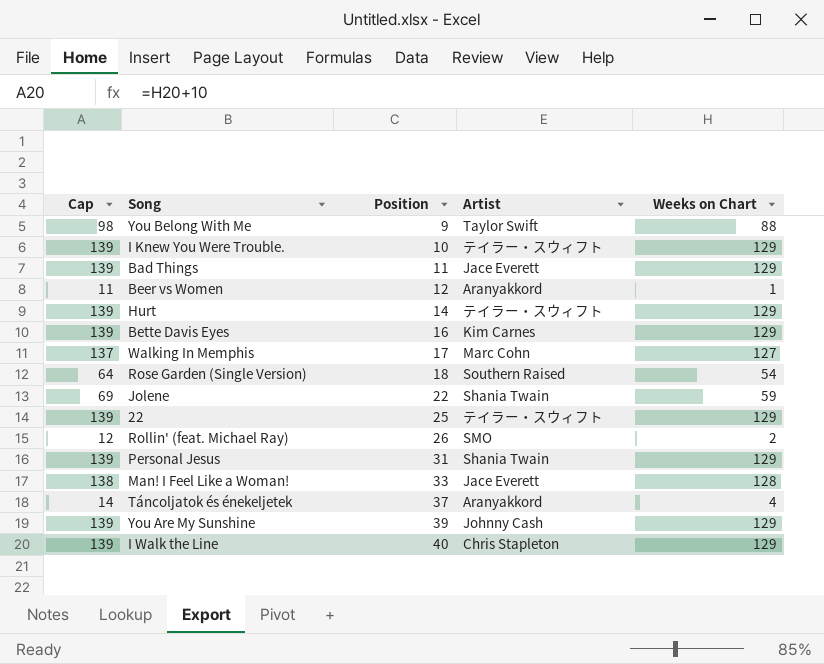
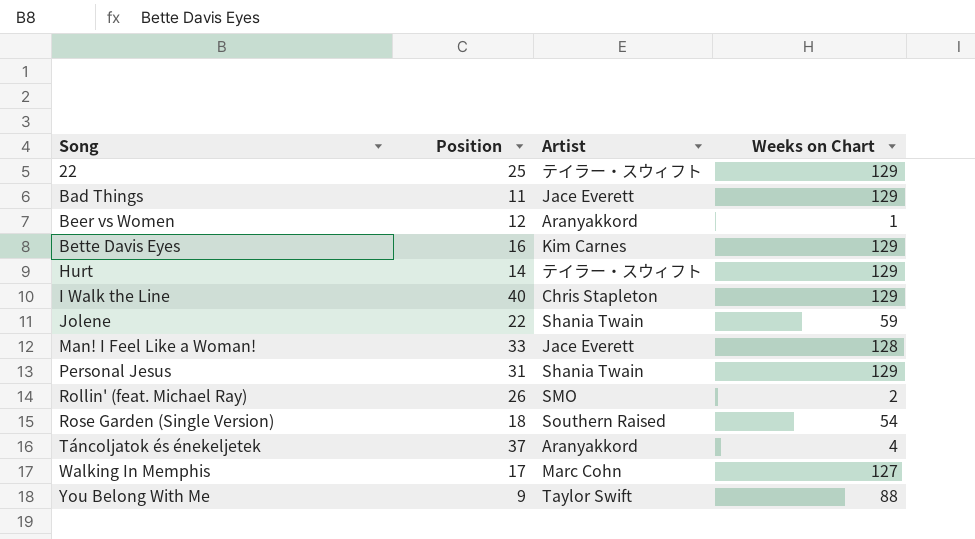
row order: Position ascending -> Song ascending
column Cap | formula: [Weeks on Chart] + 10 -> none
row I Knew You Were Trouble.: 139 | 10 | テイラー・スウィフト | 129 -> none
row You Are My Sunshine: 139 | 39 | Johnny Cash | 129 -> none

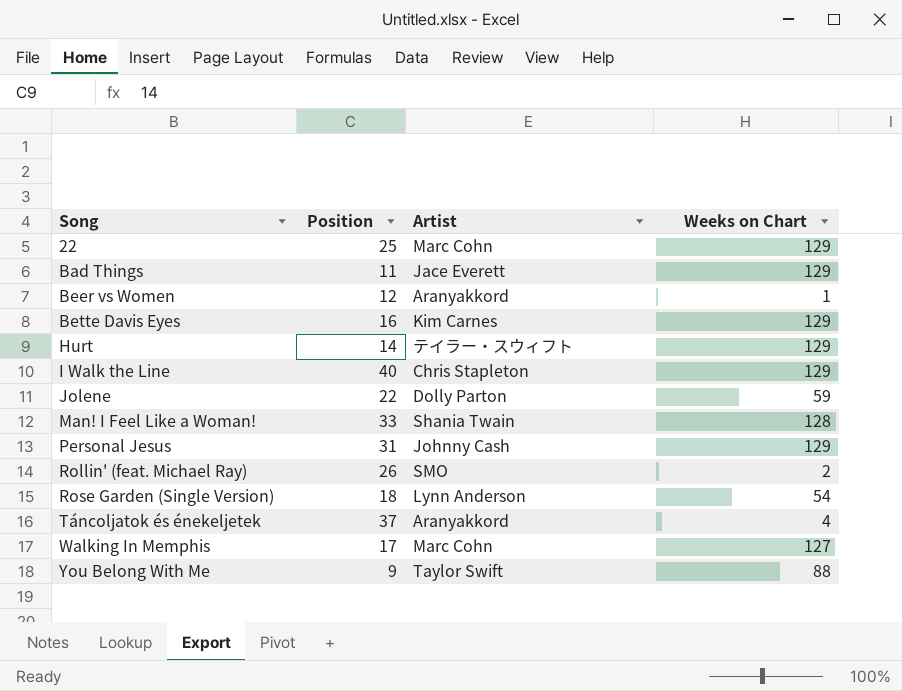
22 | Artist: テイラー・スウィフト -> Marc Cohn
Jolene | Artist: Shania Twain -> Dolly Parton
Man! I Feel Like a Woman! | Artist: Jace Everett -> Shania Twain
Personal Jesus | Artist: Shania Twain -> Johnny Cash
Rose Garden (Single Version) | Artist: Southern Raised -> Lynn Anderson

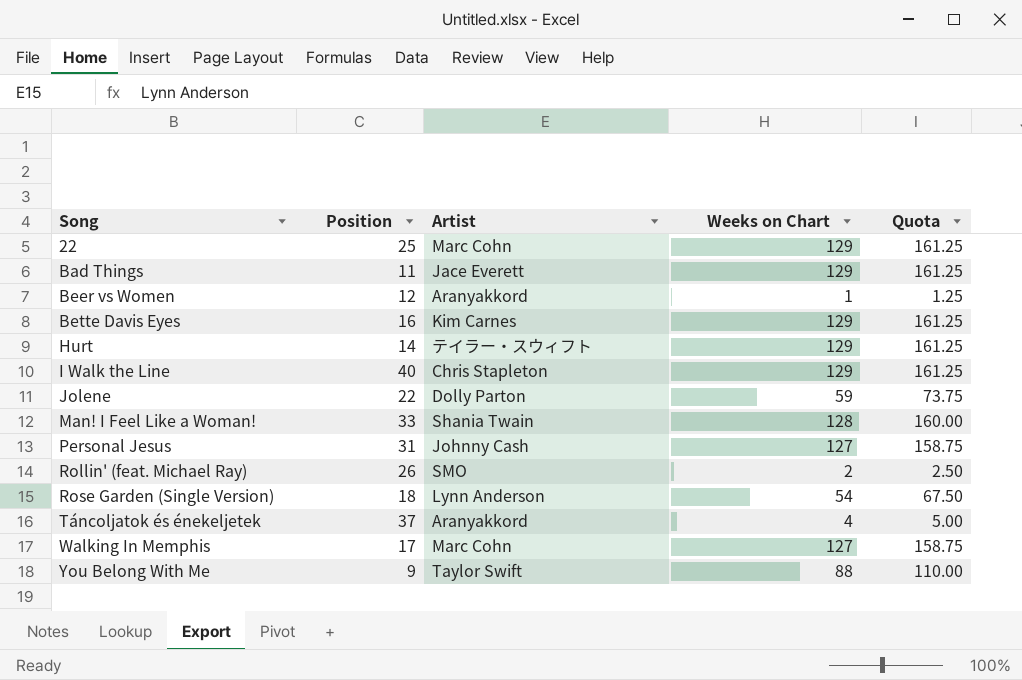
column Quota | formula: none -> [Weeks on Chart] * 1.25
Personal Jesus | Weeks on Chart: 129 -> 127

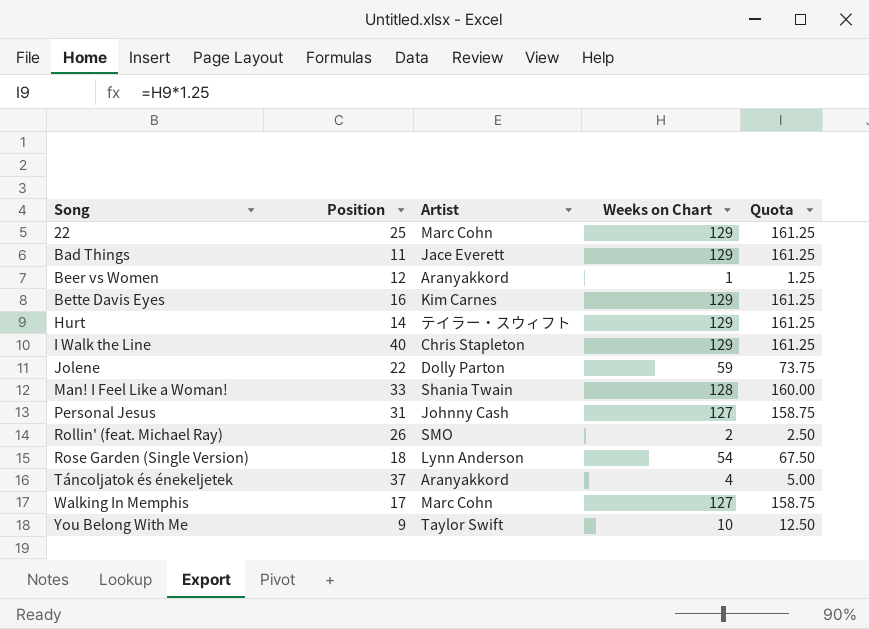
You Belong With Me | Weeks on Chart: 88 -> 10
You Belong With Me | Quota: 110.00 -> 12.50

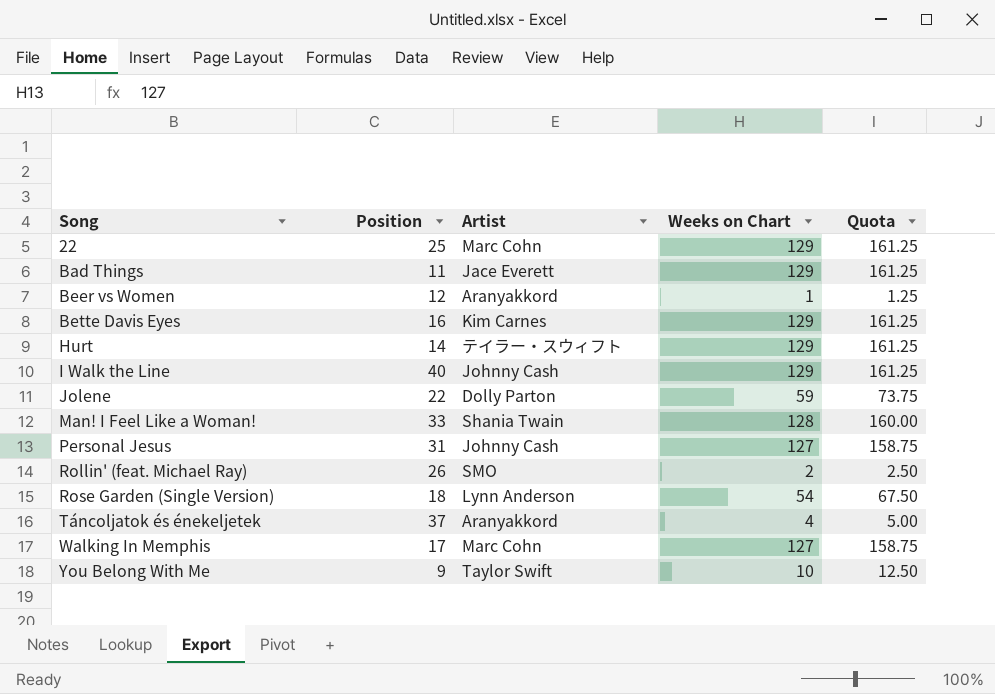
I Walk the Line | Artist: Chris Stapleton -> Johnny Cash

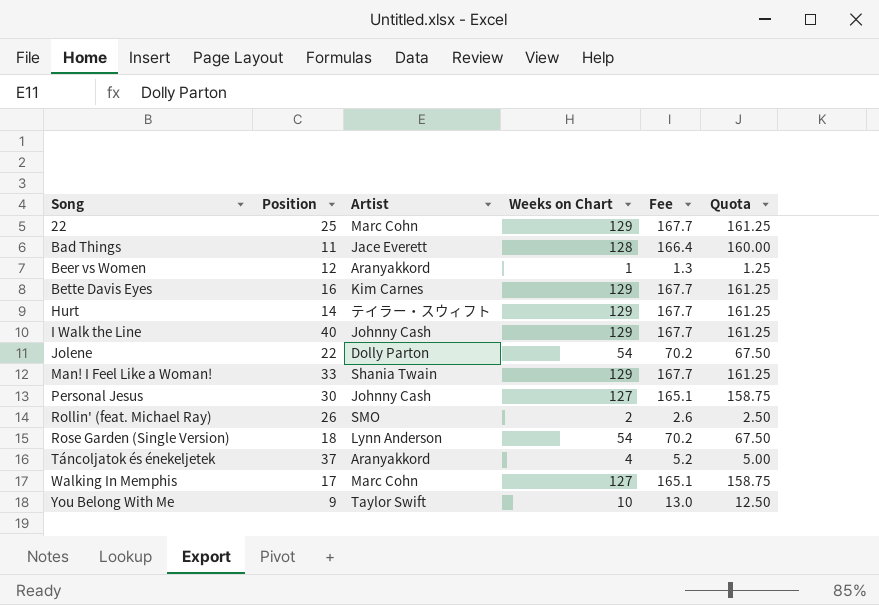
column Fee | formula: none -> [Weeks on Chart] * 1.3
Bad Things | Weeks on Chart: 129 -> 128
Bad Things | Quota: 161.25 -> 160.00
Jolene | Weeks on Chart: 59 -> 54
Jolene | Quota: 73.75 -> 67.50
Man! I Feel Like a Woman! | Weeks on Chart: 128 -> 129
Man! I Feel Like a Woman! | Quota: 160.00 -> 161.25
Personal Jesus | Position: 31 -> 30

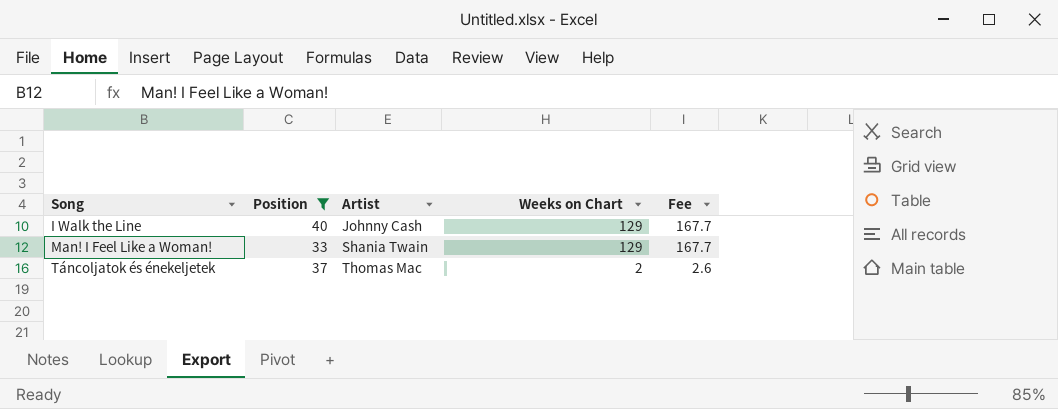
filter: none -> Position >= 33
column Quota | formula: [Weeks on Chart] * 1.25 -> none
Táncoljatok és énekeljetek | Artist: Aranyakkord -> Thomas Mac
Táncoljatok és énekeljetek | Weeks on Chart: 4 -> 2
Táncoljatok és énekeljetek | Fee: 5.2 -> 2.6

